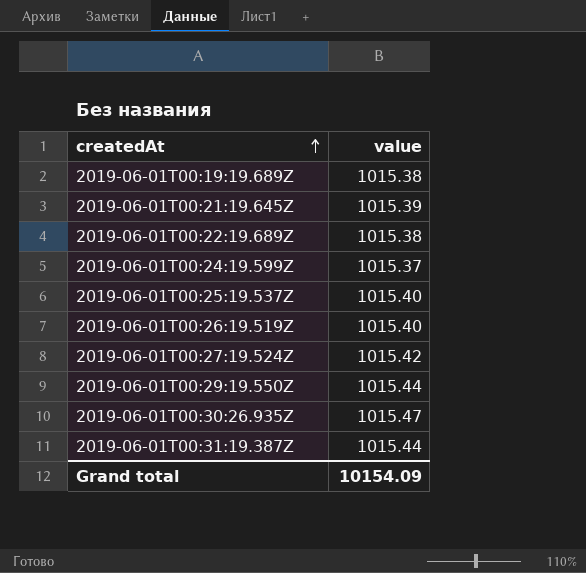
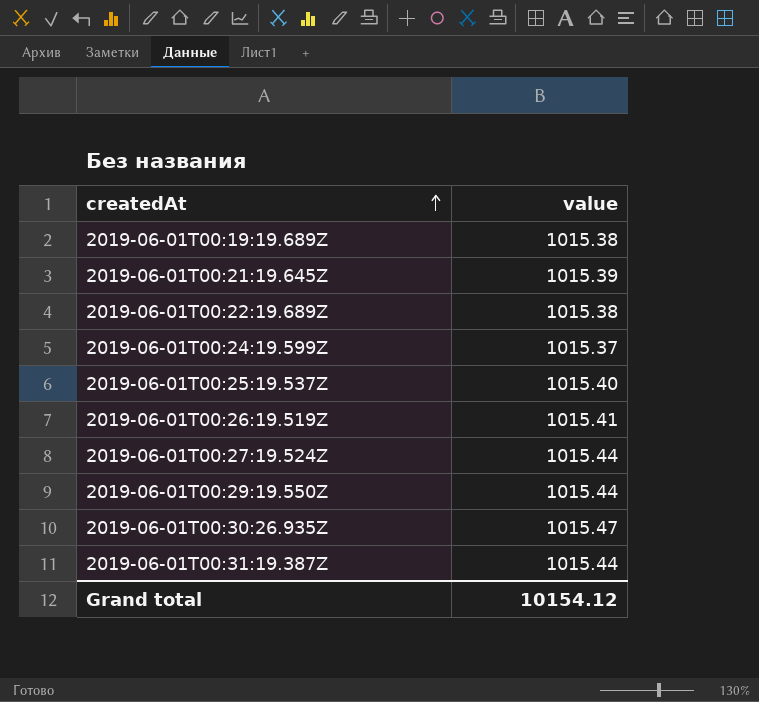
2019-06-01T00:26:19.519Z | value: 1015.40 -> 1015.41
2019-06-01T00:27:19.524Z | value: 1015.42 -> 1015.44
Grand total | value: 10154.09 -> 10154.12

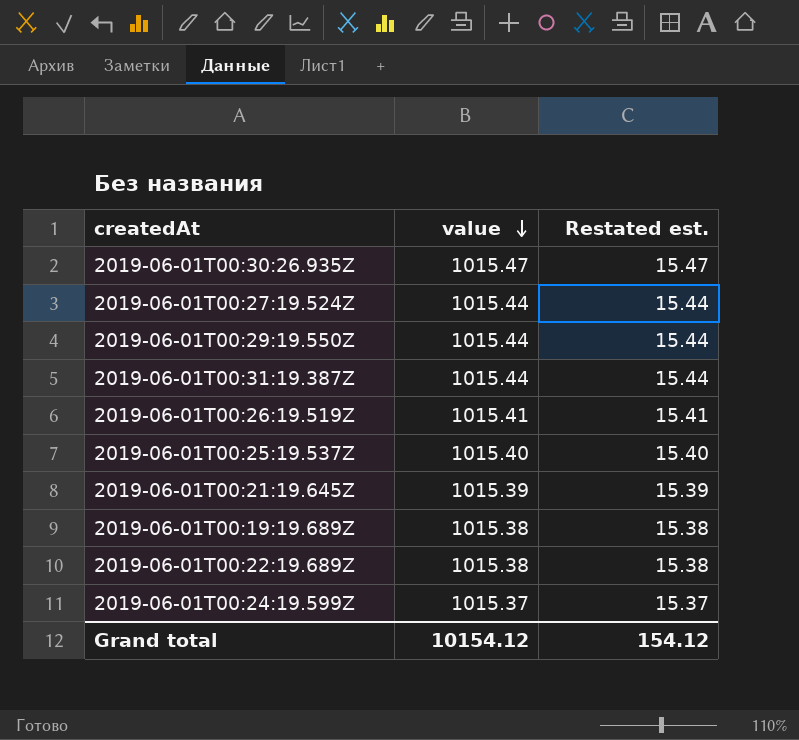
row order: createdAt ascending -> value descending
column Restated est. | formula: none -> [value] - 1000

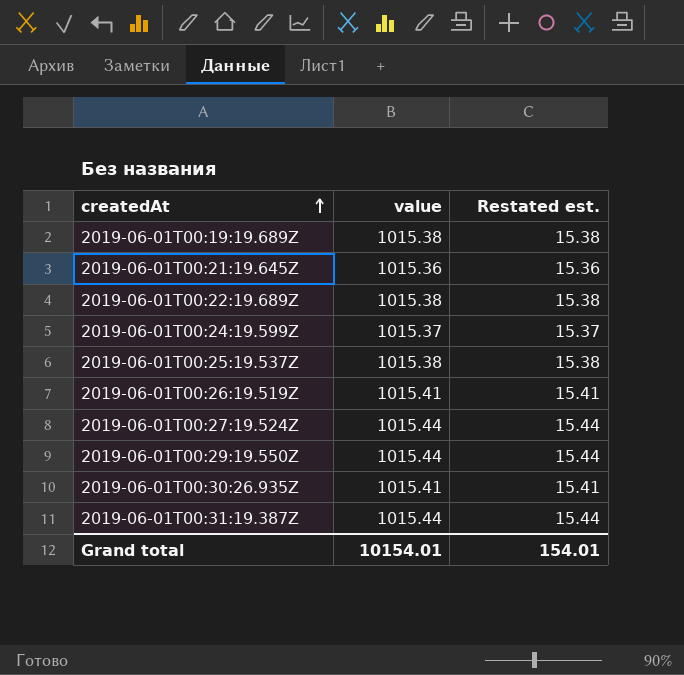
row order: value descending -> createdAt ascending
2019-06-01T00:21:19.645Z | value: 1015.39 -> 1015.36
2019-06-01T00:21:19.645Z | Restated est.: 15.39 -> 15.36
2019-06-01T00:25:19.537Z | value: 1015.40 -> 1015.38
2019-06-01T00:25:19.537Z | Restated est.: 15.40 -> 15.38
2019-06-01T00:30:26.935Z | value: 1015.47 -> 1015.41
2019-06-01T00:30:26.935Z | Restated est.: 15.47 -> 15.41
Grand total | value: 10154.12 -> 10154.01
Grand total | Restated est.: 154.12 -> 154.01

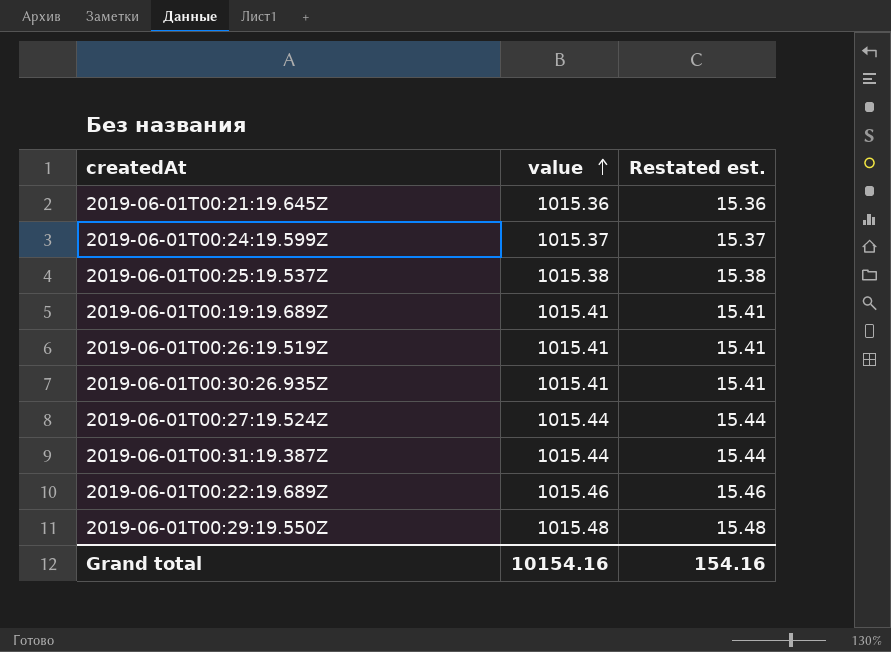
row order: createdAt ascending -> value ascending
2019-06-01T00:19:19.689Z | value: 1015.38 -> 1015.41
2019-06-01T00:19:19.689Z | Restated est.: 15.38 -> 15.41
2019-06-01T00:22:19.689Z | value: 1015.38 -> 1015.46
2019-06-01T00:22:19.689Z | Restated est.: 15.38 -> 15.46
2019-06-01T00:29:19.550Z | value: 1015.44 -> 1015.48
2019-06-01T00:29:19.550Z | Restated est.: 15.44 -> 15.48
Grand total | value: 10154.01 -> 10154.16
Grand total | Restated est.: 154.01 -> 154.16

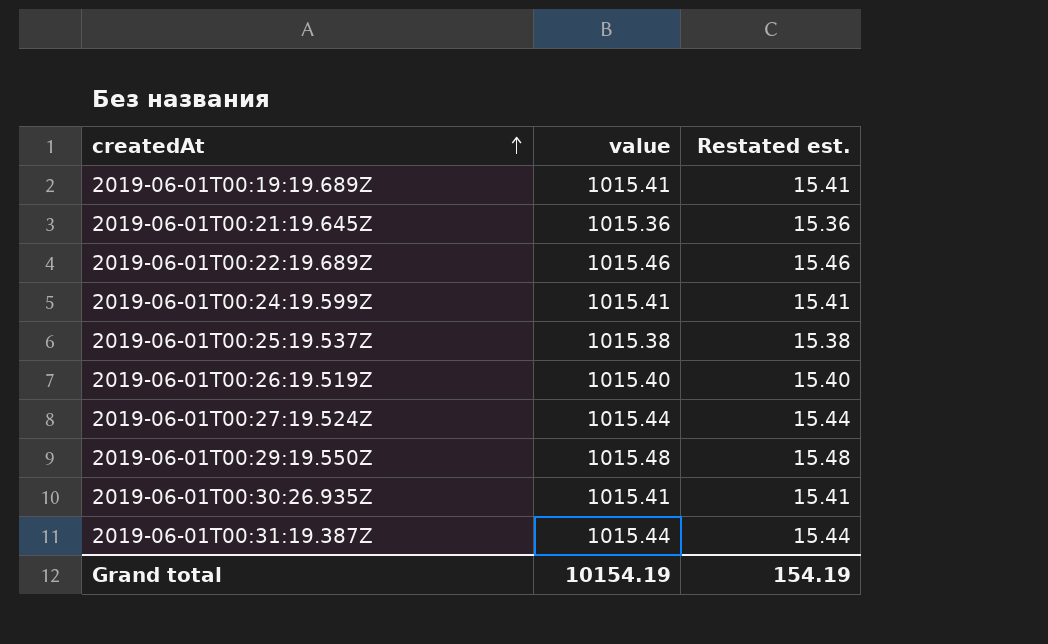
row order: value ascending -> createdAt ascending
2019-06-01T00:24:19.599Z | value: 1015.37 -> 1015.41
2019-06-01T00:24:19.599Z | Restated est.: 15.37 -> 15.41
2019-06-01T00:26:19.519Z | value: 1015.41 -> 1015.40
2019-06-01T00:26:19.519Z | Restated est.: 15.41 -> 15.40
Grand total | value: 10154.16 -> 10154.19
Grand total | Restated est.: 154.16 -> 154.19

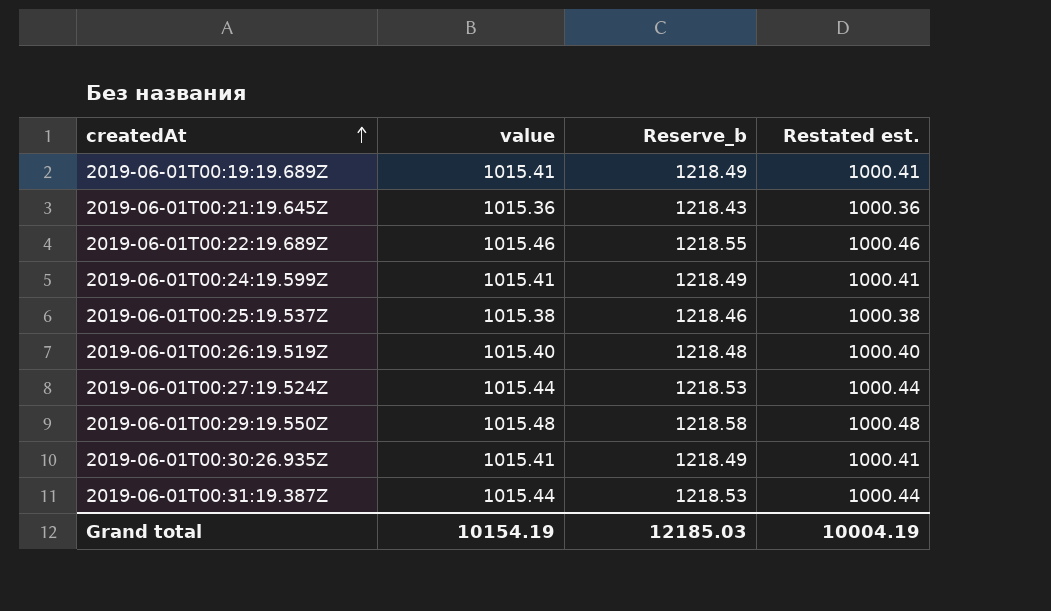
column Reserve_b | formula: none -> [value] * 1.2
column Restated est. | formula: [value] - 1000 -> [value] - 15
Grand total | Restated est.: 154.19 -> 10004.19

